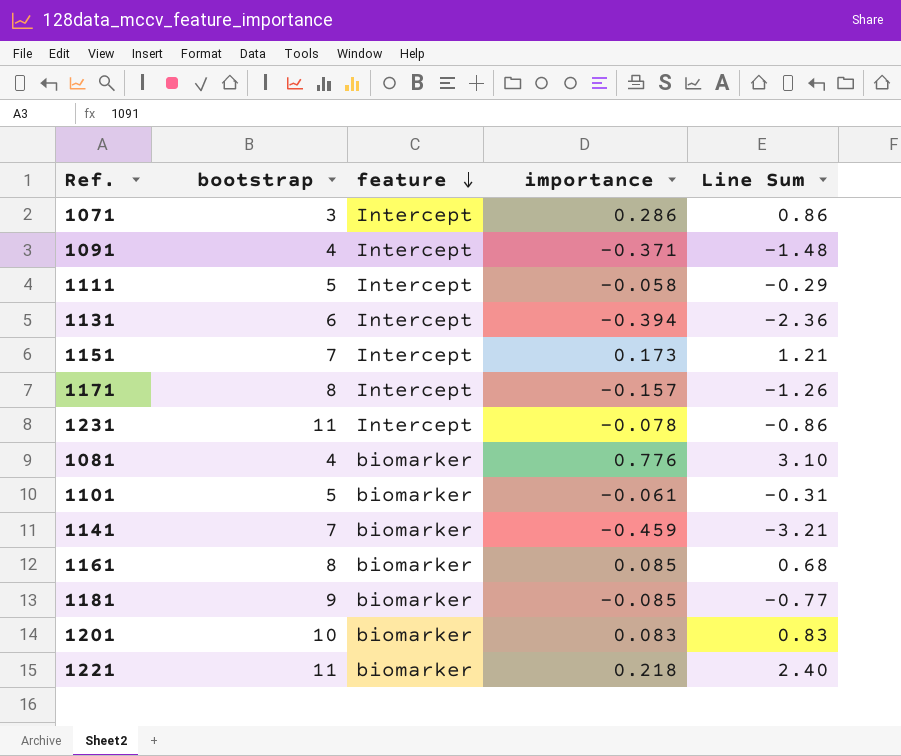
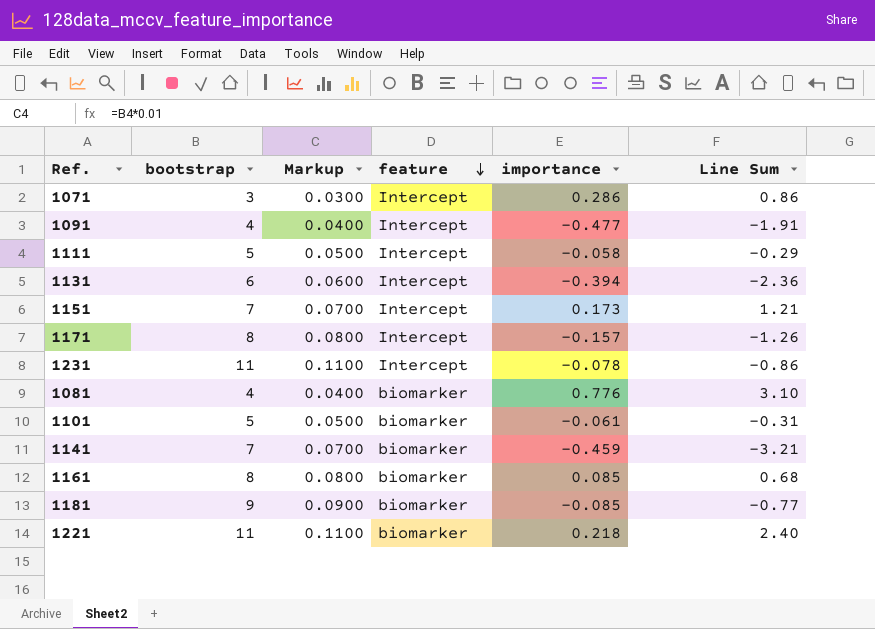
column Markup | formula: none -> [bootstrap] * 0.01
row 1201: 10 | biomarker | 0.083 | 0.83 -> none
1091 | importance: -0.371 -> -0.477
1091 | Line Sum: -1.48 -> -1.91

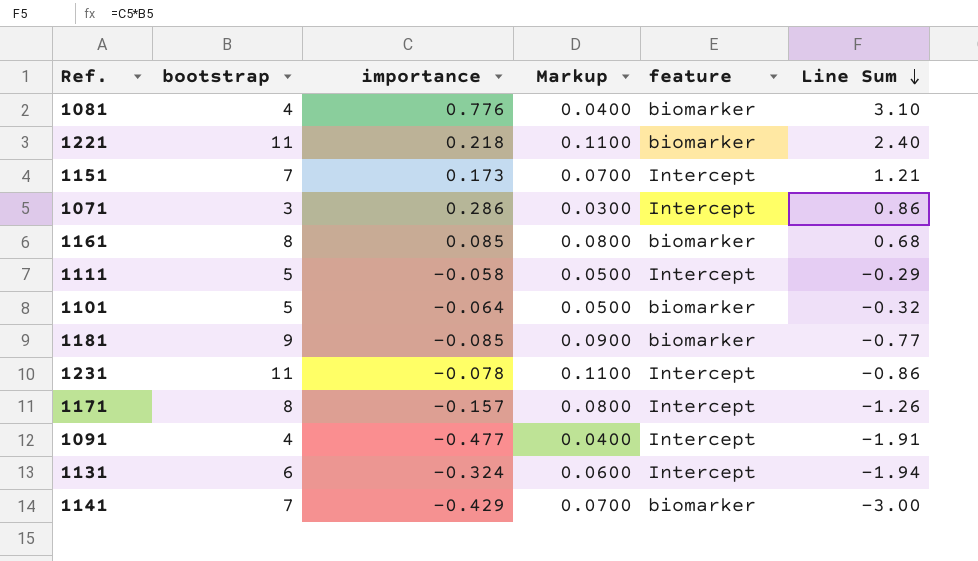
row order: feature descending -> Line Sum descending
column importance | position: 5 -> 3
1101 | importance: -0.061 -> -0.064
1101 | Line Sum: -0.31 -> -0.32
1131 | importance: -0.394 -> -0.324
1131 | Line Sum: -2.36 -> -1.94
1141 | importance: -0.459 -> -0.429
1141 | Line Sum: -3.21 -> -3.00

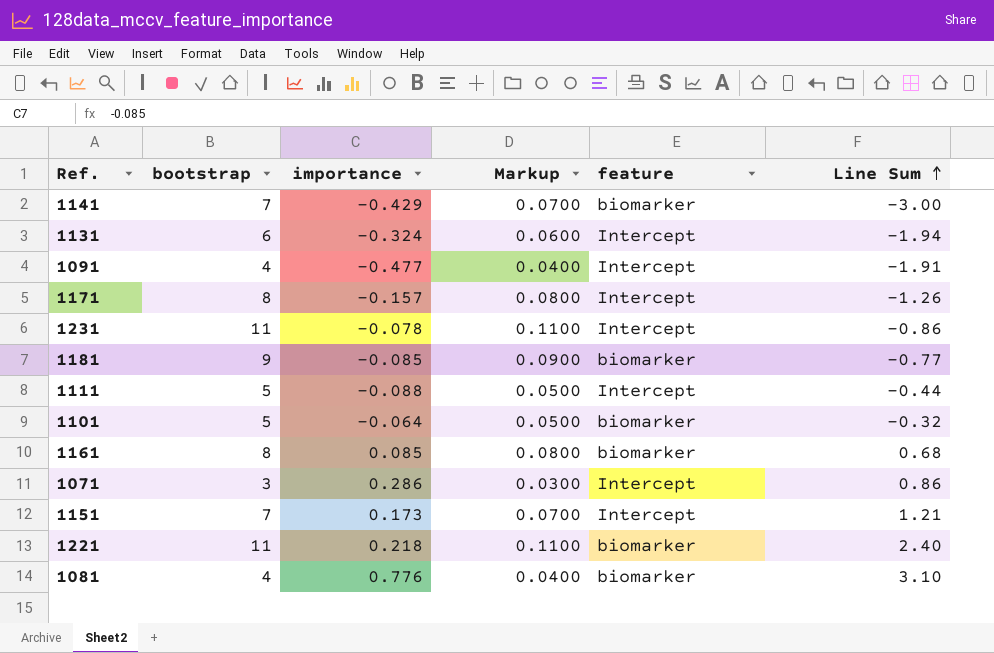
row order: Line Sum descending -> Line Sum ascending
1111 | importance: -0.058 -> -0.088
1111 | Line Sum: -0.29 -> -0.44

